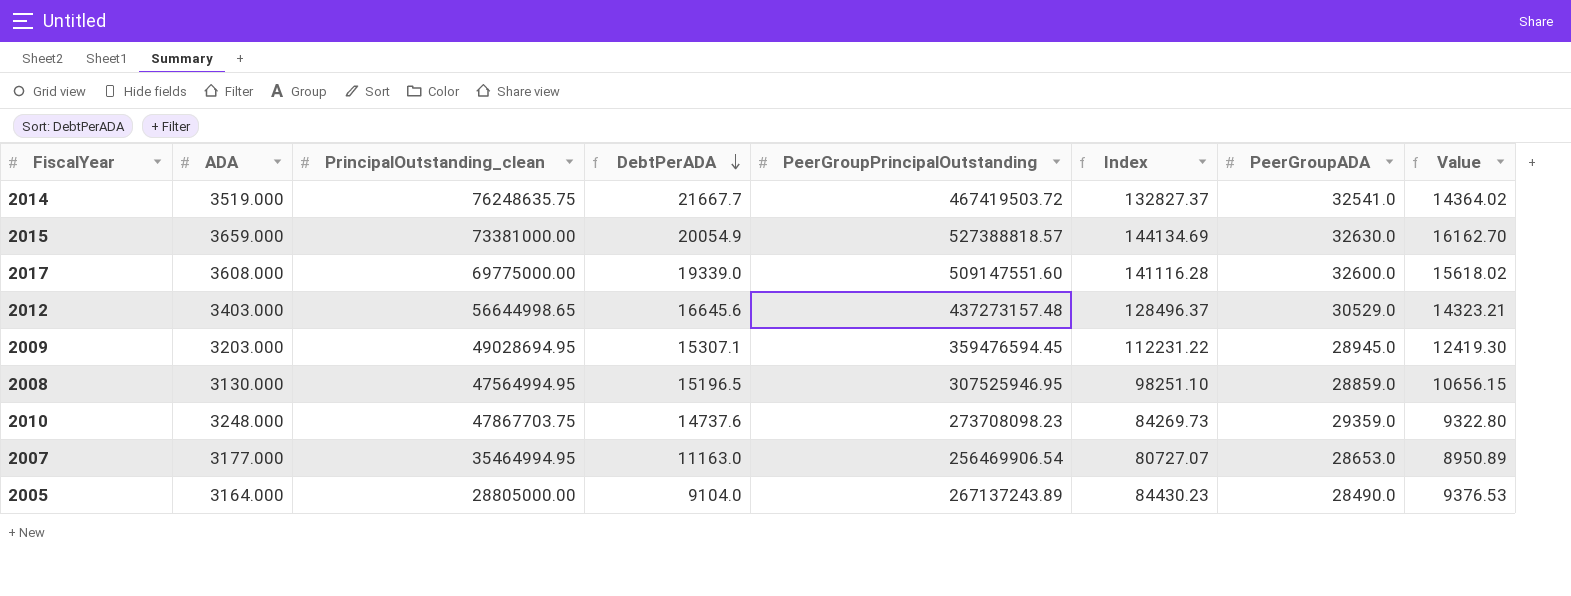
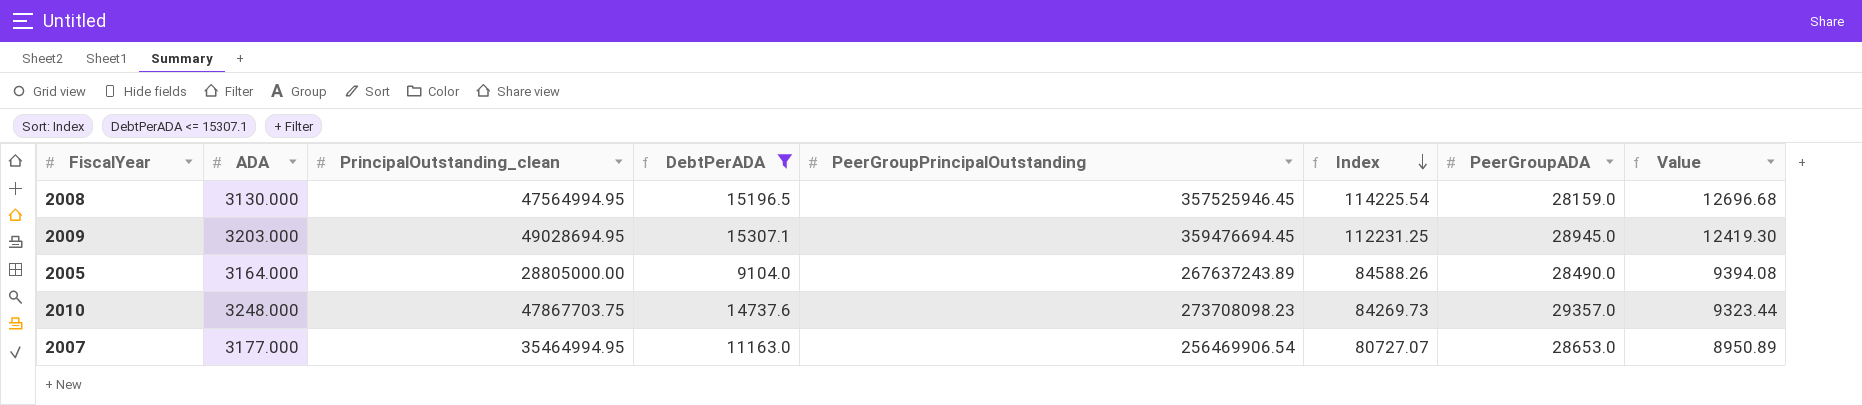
filter: none -> DebtPerADA <= 15307.1
row order: DebtPerADA descending -> Index descending
2008 | PeerGroupPrincipalOutstanding: 307525946.95 -> 357525946.45
2008 | Index: 98251.10 -> 114225.54
2008 | PeerGroupADA: 28859.0 -> 28159.0
2008 | Value: 10656.15 -> 12696.68
2009 | PeerGroupPrincipalOutstanding: 359476594.45 -> 359476694.45
2009 | Index: 112231.22 -> 112231.25
2005 | PeerGroupPrincipalOutstanding: 267137243.89 -> 267637243.89
2005 | Index: 84430.23 -> 84588.26
2005 | Value: 9376.53 -> 9394.08
2010 | PeerGroupADA: 29359.0 -> 29357.0
2010 | Value: 9322.80 -> 9323.44

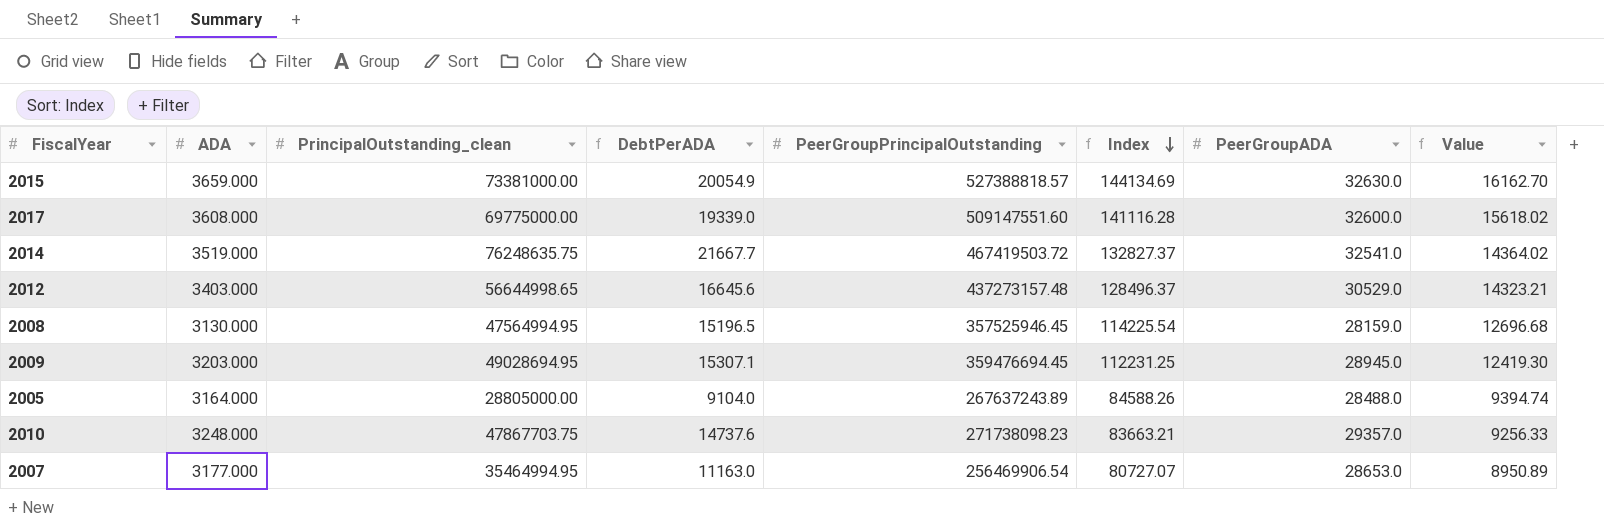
filter: DebtPerADA <= 15307.1 -> none
2005 | PeerGroupADA: 28490.0 -> 28488.0
2005 | Value: 9394.08 -> 9394.74
2010 | PeerGroupPrincipalOutstanding: 273708098.23 -> 271738098.23
2010 | Index: 84269.73 -> 83663.21
2010 | Value: 9323.44 -> 9256.33

